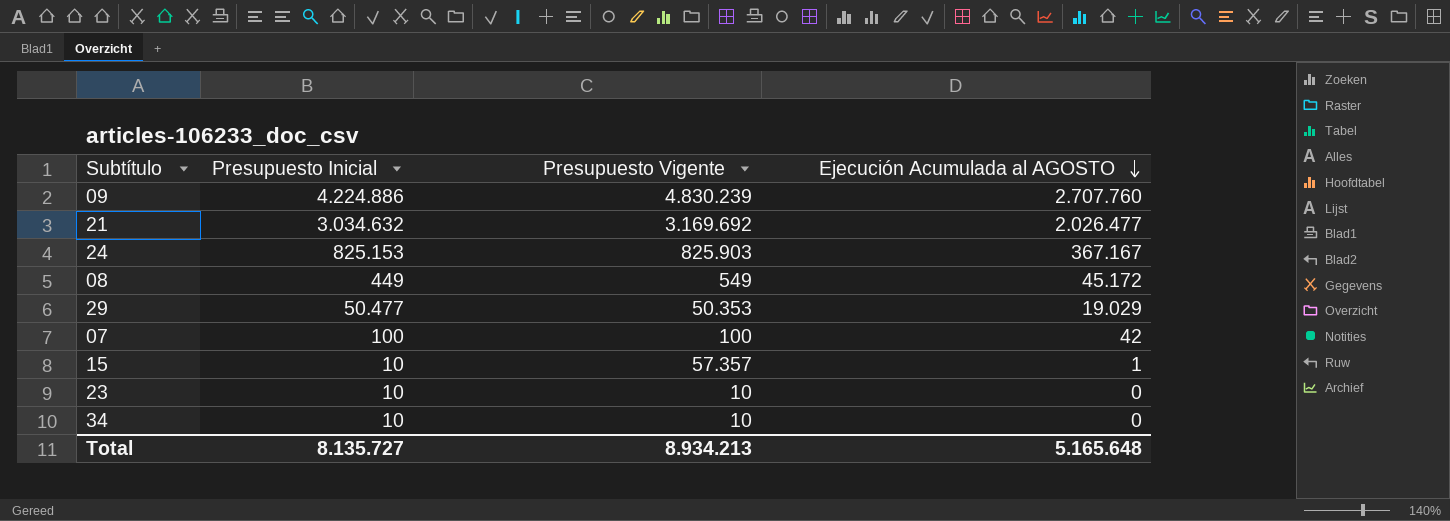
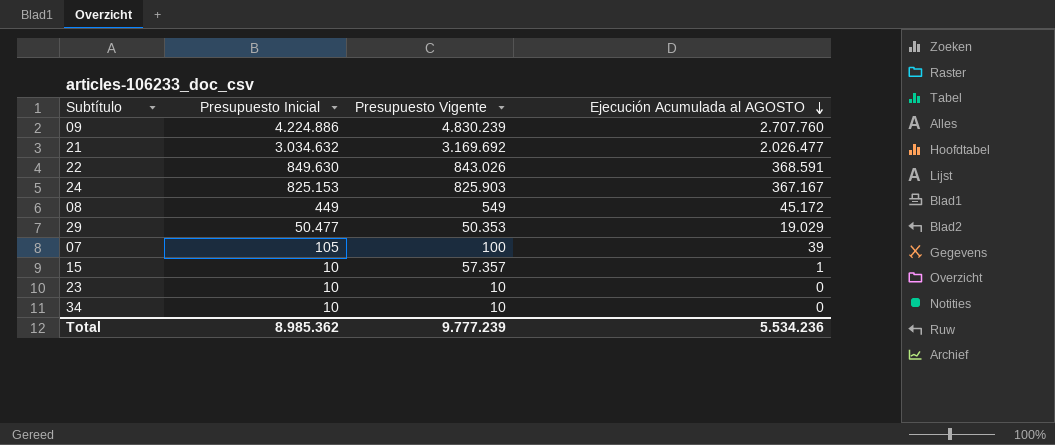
row 22: none -> 849.630 | 843.026 | 368.591
07 | Presupuesto Inicial: 100 -> 105
07 | Ejecución Acumulada al AGOSTO: 42 -> 39
Total | Presupuesto Inicial: 8.135.727 -> 8.985.362
Total | Presupuesto Vigente: 8.934.213 -> 9.777.239
Total | Ejecución Acumulada al AGOSTO: 5.165.648 -> 5.534.236

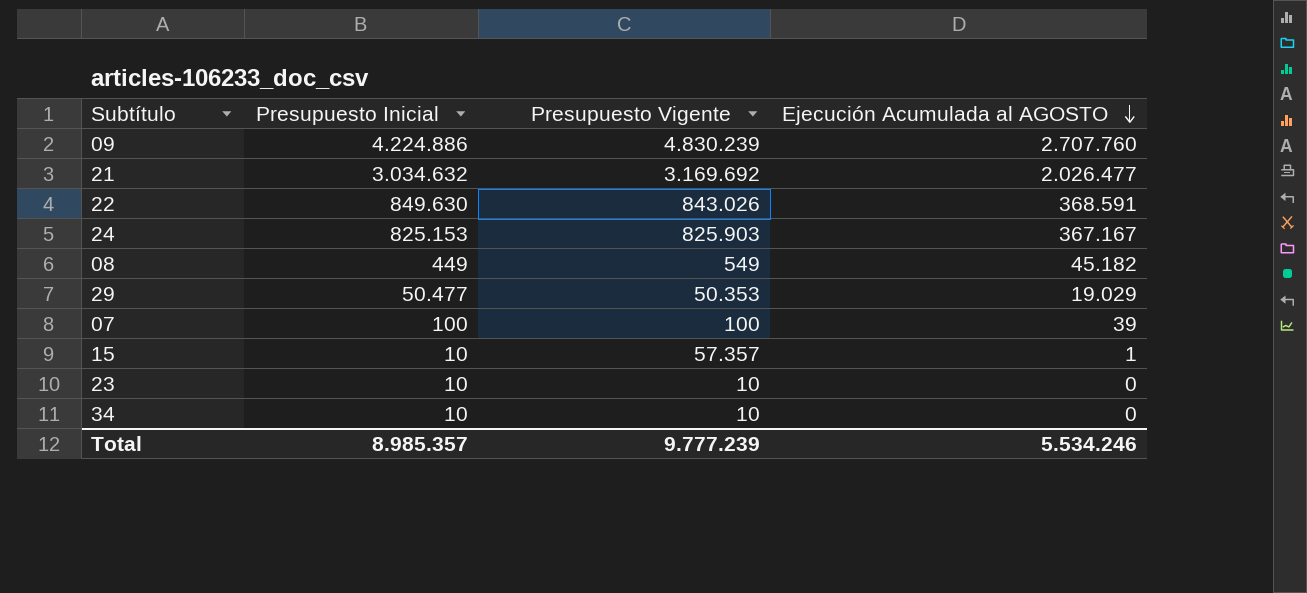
08 | Ejecución Acumulada al AGOSTO: 45.172 -> 45.182
07 | Presupuesto Inicial: 105 -> 100
Total | Presupuesto Inicial: 8.985.362 -> 8.985.357
Total | Ejecución Acumulada al AGOSTO: 5.534.236 -> 5.534.246

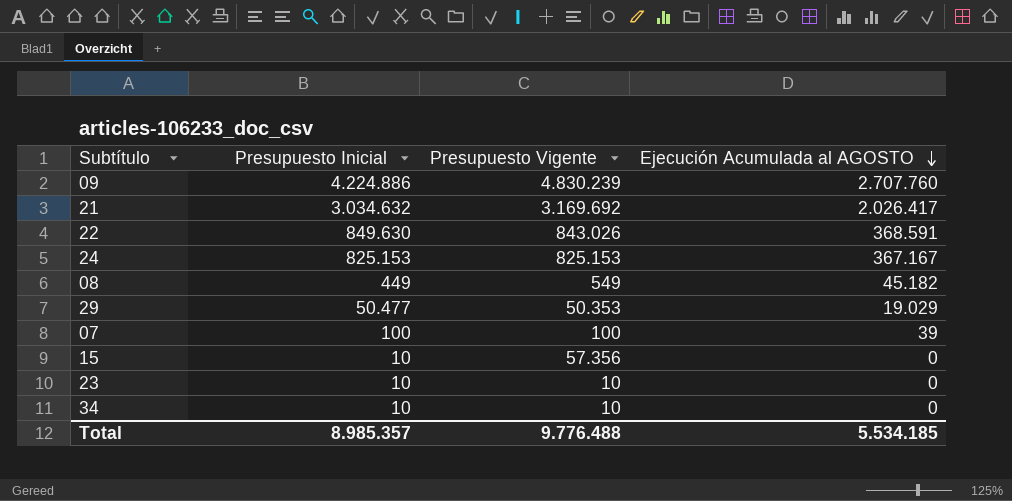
21 | Ejecución Acumulada al AGOSTO: 2.026.477 -> 2.026.417
24 | Presupuesto Vigente: 825.903 -> 825.153
15 | Presupuesto Vigente: 57.357 -> 57.356
15 | Ejecución Acumulada al AGOSTO: 1 -> 0
Total | Presupuesto Vigente: 9.777.239 -> 9.776.488
Total | Ejecución Acumulada al AGOSTO: 5.534.246 -> 5.534.185

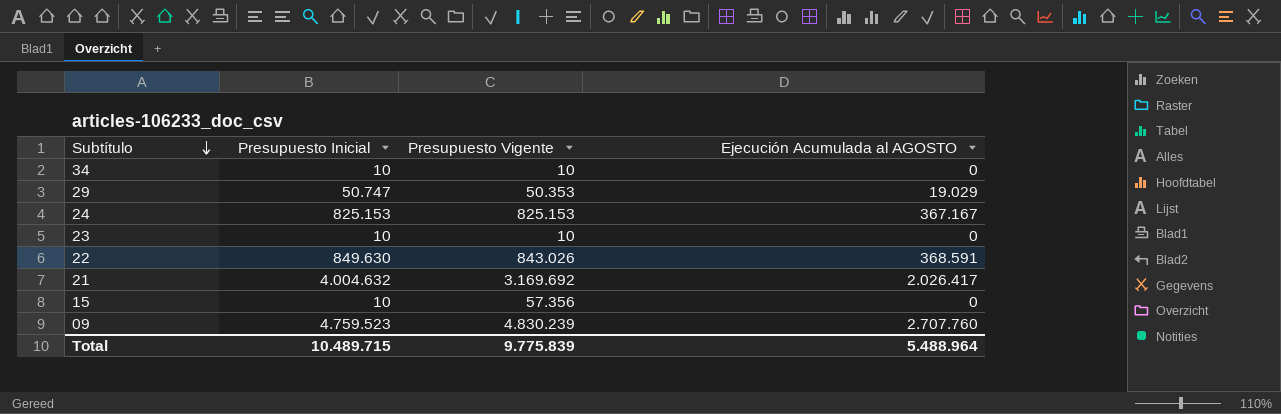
row order: Ejecución Acumulada al AGOSTO descending -> Subtítulo descending
row 08: 449 | 549 | 45.182 -> none
row 07: 100 | 100 | 39 -> none
29 | Presupuesto Inicial: 50.477 -> 50.747
21 | Presupuesto Inicial: 3.034.632 -> 4.004.632
09 | Presupuesto Inicial: 4.224.886 -> 4.759.523
Total | Presupuesto Inicial: 8.985.357 -> 10.489.715
Total | Presupuesto Vigente: 9.776.488 -> 9.775.839
Total | Ejecución Acumulada al AGOSTO: 5.534.185 -> 5.488.964

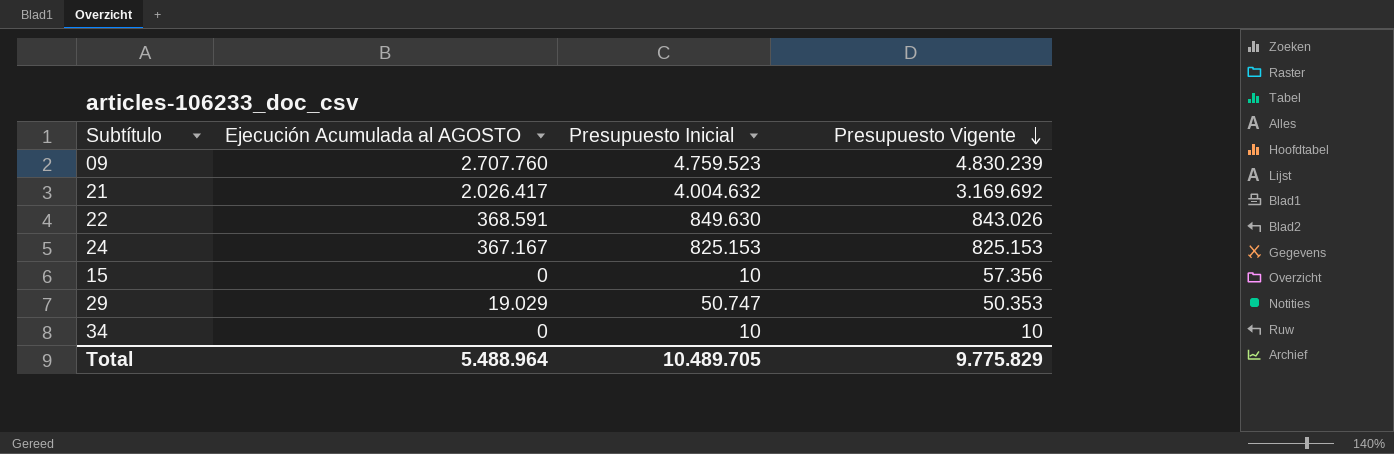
row order: Subtítulo descending -> Presupuesto Vigente descending
column Ejecución Acumulada al AGOSTO | position: 4 -> 2
row 23: 10 | 10 | 0 -> none
Total | Presupuesto Inicial: 10.489.715 -> 10.489.705
Total | Presupuesto Vigente: 9.775.839 -> 9.775.829

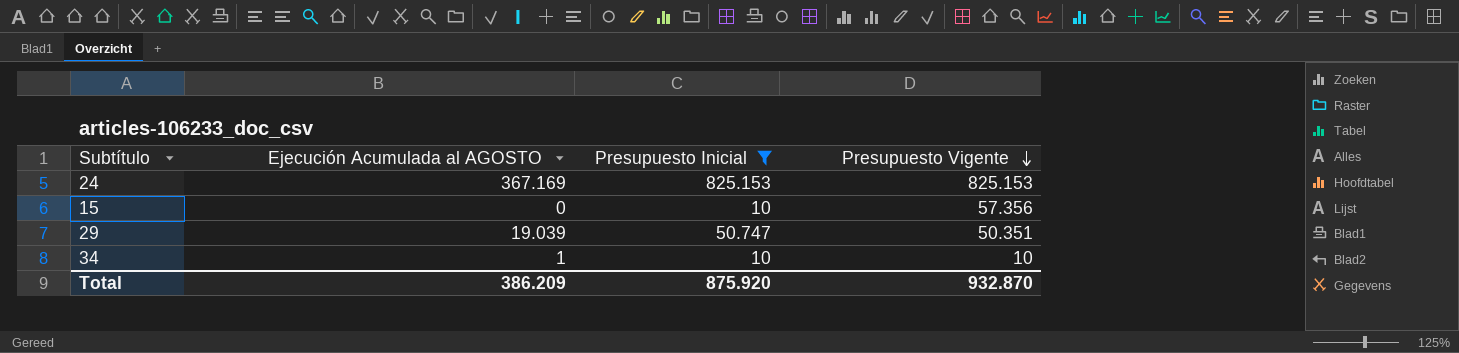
filter: none -> Presupuesto Inicial <= 825.153
24 | Ejecución Acumulada al AGOSTO: 367.167 -> 367.169
29 | Ejecución Acumulada al AGOSTO: 19.029 -> 19.039
29 | Presupuesto Vigente: 50.353 -> 50.351
34 | Ejecución Acumulada al AGOSTO: 0 -> 1
Total | Ejecución Acumulada al AGOSTO: 5.488.964 -> 386.209
Total | Presupuesto Inicial: 10.489.705 -> 875.920
Total | Presupuesto Vigente: 9.775.829 -> 932.870

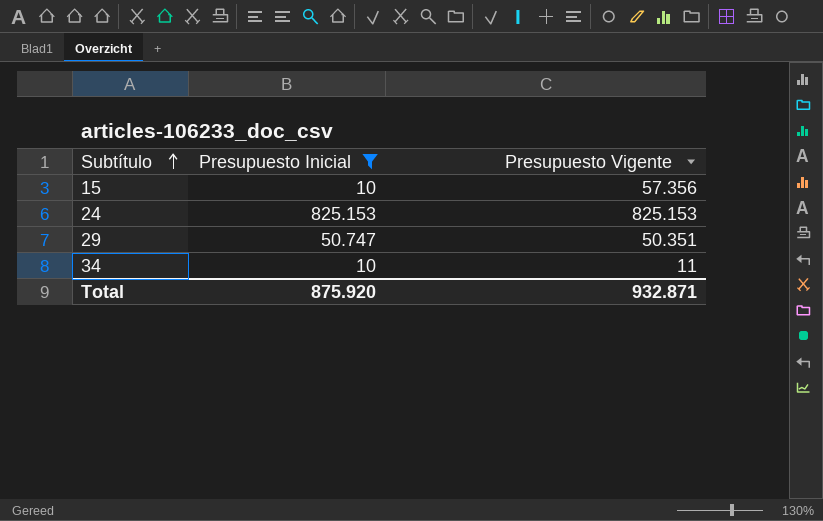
row order: Presupuesto Vigente descending -> Subtítulo ascending
column Ejecución Acumulada al AGOSTO | position: 2 -> none
34 | Presupuesto Vigente: 10 -> 11
Total | Presupuesto Vigente: 932.870 -> 932.871

